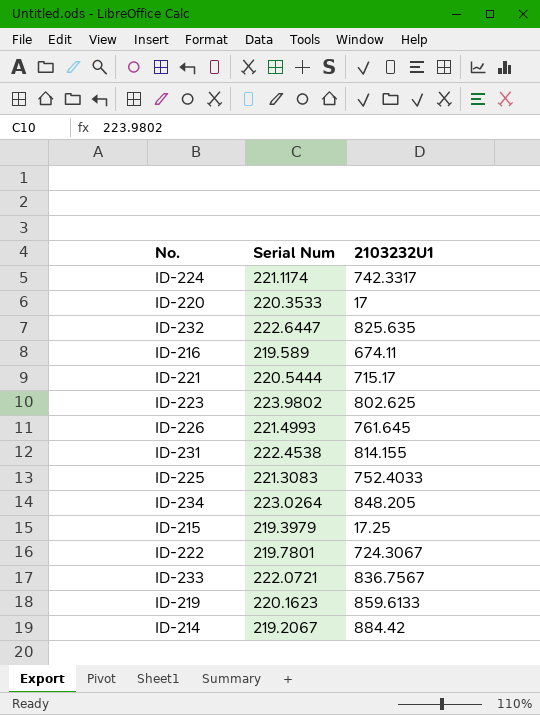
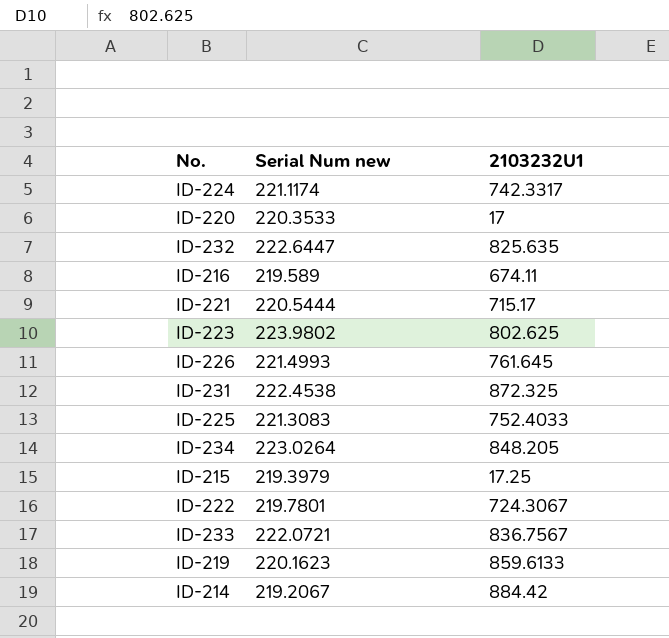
column name: Serial Num -> Serial Num new
ID-231 | 2103232U1: 814.155 -> 872.325

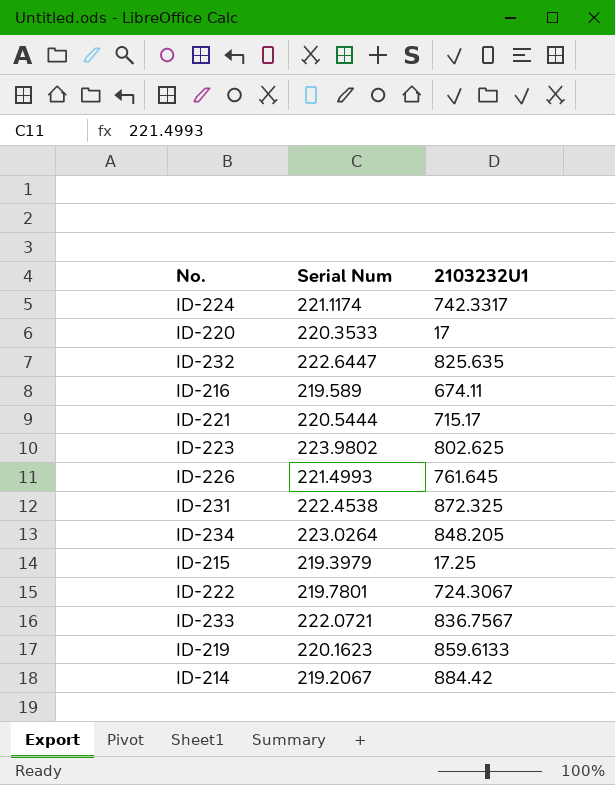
column name: Serial Num new -> Serial Num
row ID-225: 221.3083 | 752.4033 -> none

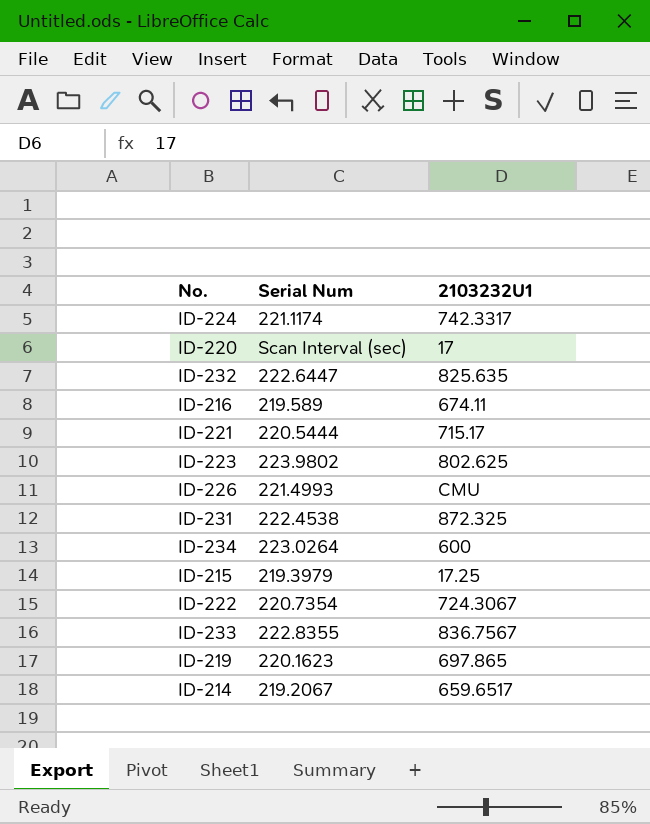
ID-220 | Serial Num: 220.3533 -> Scan Interval (sec)
ID-226 | 2103232U1: 761.645 -> CMU
ID-234 | 2103232U1: 848.205 -> 600
ID-222 | Serial Num: 219.7801 -> 220.7354
ID-233 | Serial Num: 222.0721 -> 222.8355
ID-219 | 2103232U1: 859.6133 -> 697.865
ID-214 | 2103232U1: 884.42 -> 659.6517

